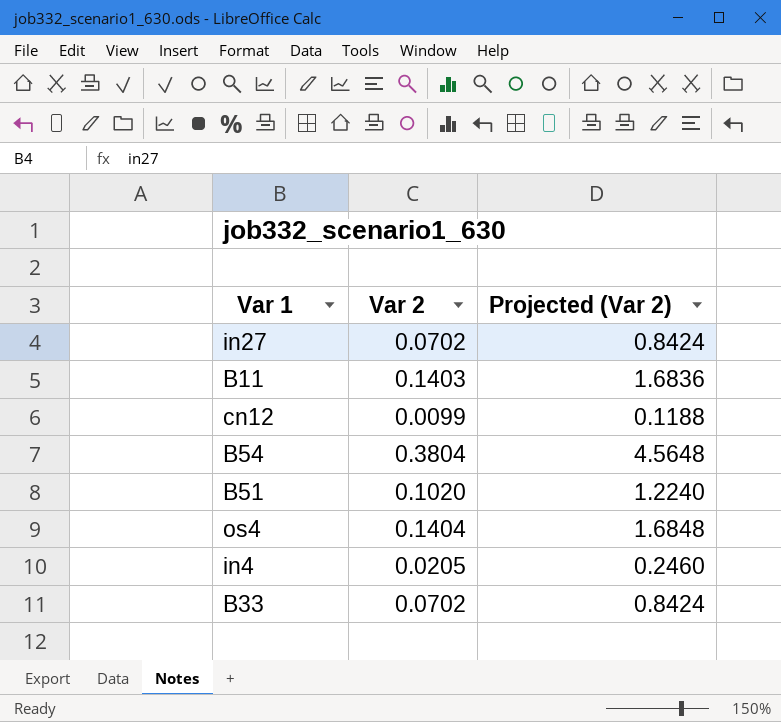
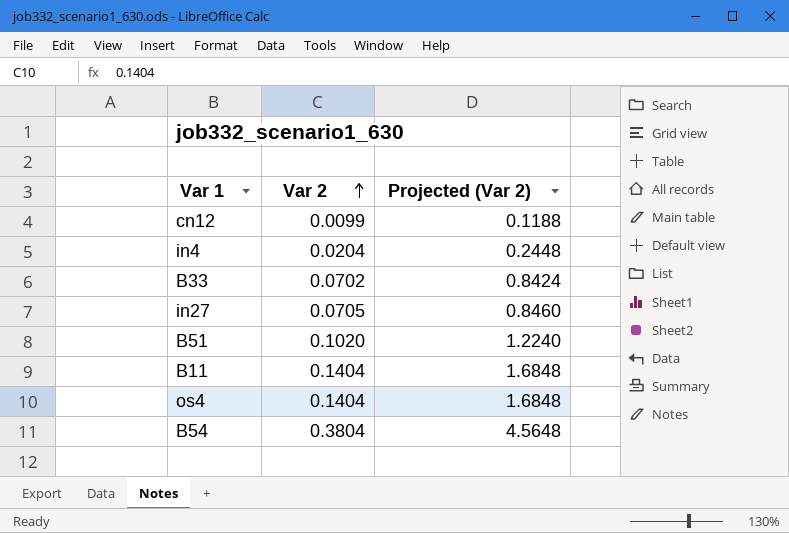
row order: none -> Var 2 ascending
in4 | Var 2: 0.0205 -> 0.0204
in4 | Projected (Var 2): 0.2460 -> 0.2448
in27 | Var 2: 0.0702 -> 0.0705
in27 | Projected (Var 2): 0.8424 -> 0.8460
B11 | Var 2: 0.1403 -> 0.1404
B11 | Projected (Var 2): 1.6836 -> 1.6848

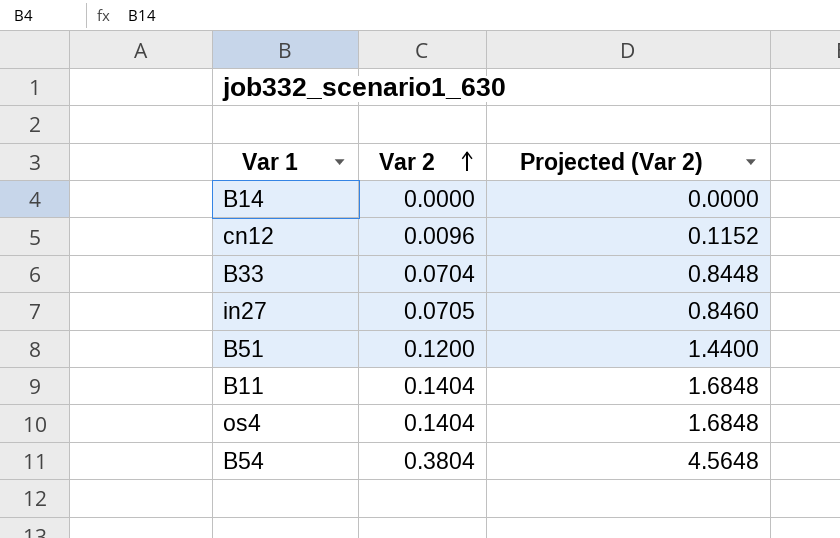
row in4: 0.0204 | 0.2448 -> none
row B14: none -> 0.0000 | 0.0000
cn12 | Var 2: 0.0099 -> 0.0096
cn12 | Projected (Var 2): 0.1188 -> 0.1152
B33 | Var 2: 0.0702 -> 0.0704
B33 | Projected (Var 2): 0.8424 -> 0.8448
B51 | Var 2: 0.1020 -> 0.1200
B51 | Projected (Var 2): 1.2240 -> 1.4400

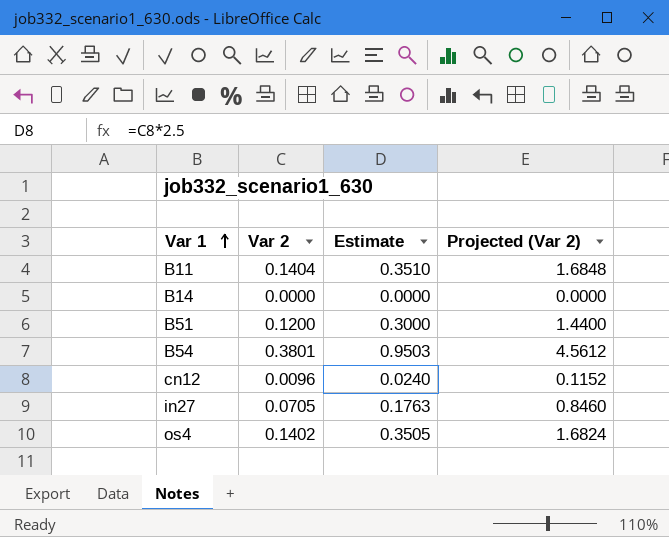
row order: Var 2 ascending -> Var 1 ascending
column Estimate | formula: none -> [Var 2] * 2.5
row B33: 0.0704 | 0.8448 -> none
B54 | Var 2: 0.3804 -> 0.3801
B54 | Projected (Var 2): 4.5648 -> 4.5612
os4 | Var 2: 0.1404 -> 0.1402
os4 | Projected (Var 2): 1.6848 -> 1.6824

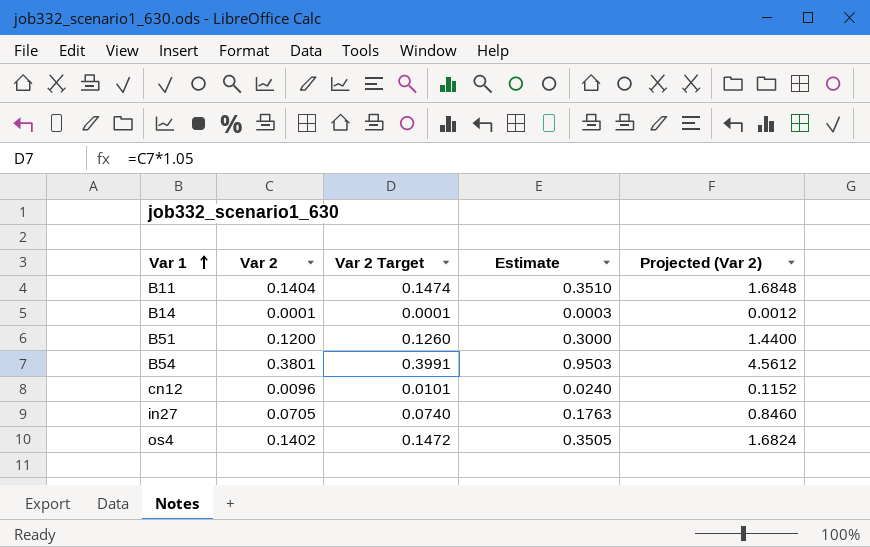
column Var 2 Target | formula: none -> [Var 2] * 1.05
B14 | Var 2: 0.0000 -> 0.0001
B14 | Estimate: 0.0000 -> 0.0003
B14 | Projected (Var 2): 0.0000 -> 0.0012

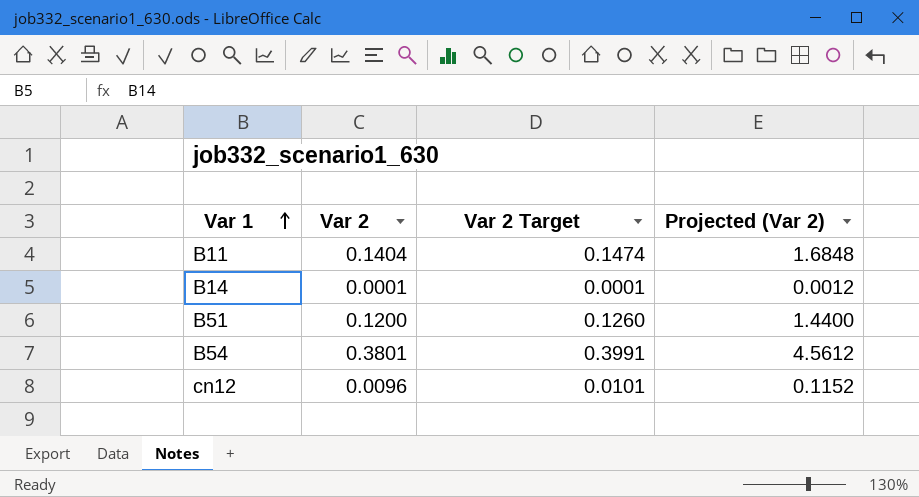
column Estimate | formula: [Var 2] * 2.5 -> none
row in27: 0.0705 | 0.0740 | 0.1763 | 0.8460 -> none
row os4: 0.1402 | 0.1472 | 0.3505 | 1.6824 -> none

